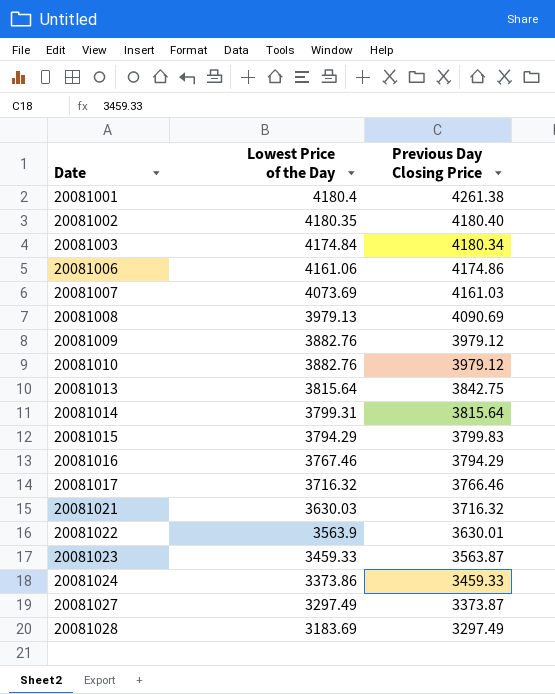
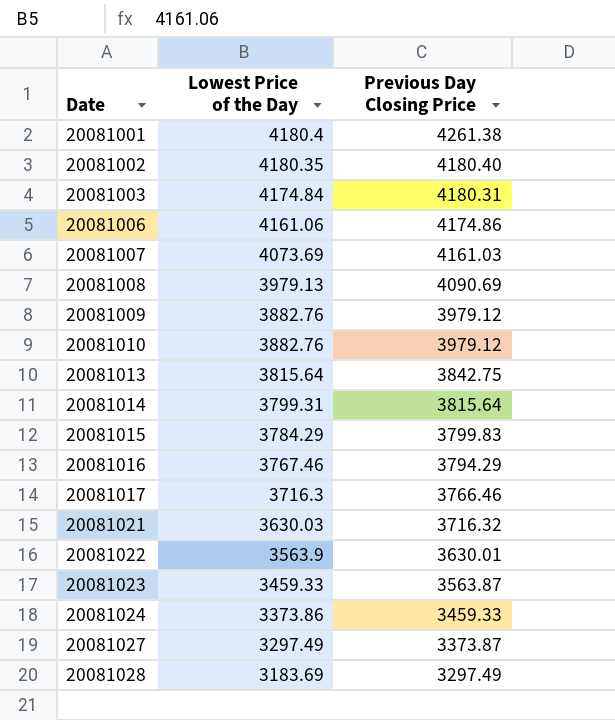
20081003 | Previous Day Closing Price: 4180.34 -> 4180.31
20081015 | Lowest Price of the Day: 3794.29 -> 3784.29
20081017 | Lowest Price of the Day: 3716.32 -> 3716.3

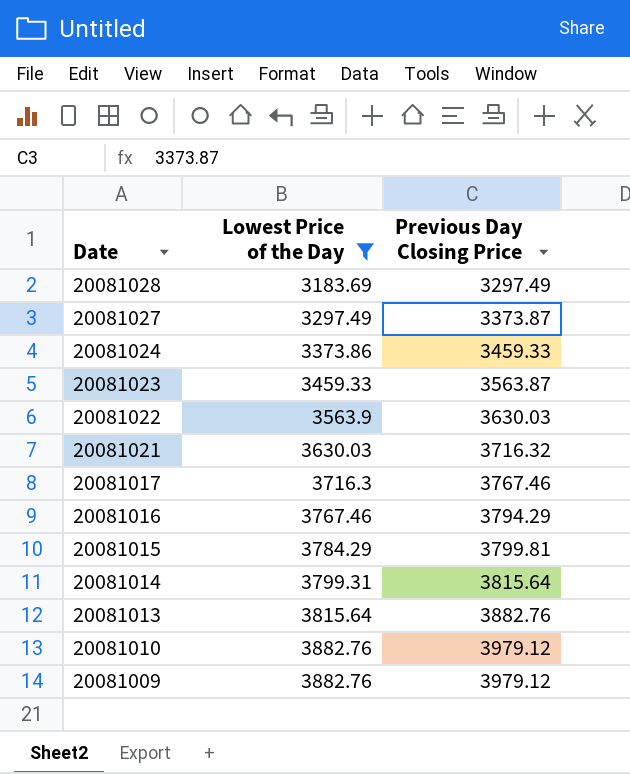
filter: none -> Lowest Price of the Day <= 3882.76
row order: Date ascending -> Date descending
20081022 | Previous Day Closing Price: 3630.01 -> 3630.03
20081017 | Previous Day Closing Price: 3766.46 -> 3767.46
20081015 | Previous Day Closing Price: 3799.83 -> 3799.81
20081013 | Previous Day Closing Price: 3842.75 -> 3882.76

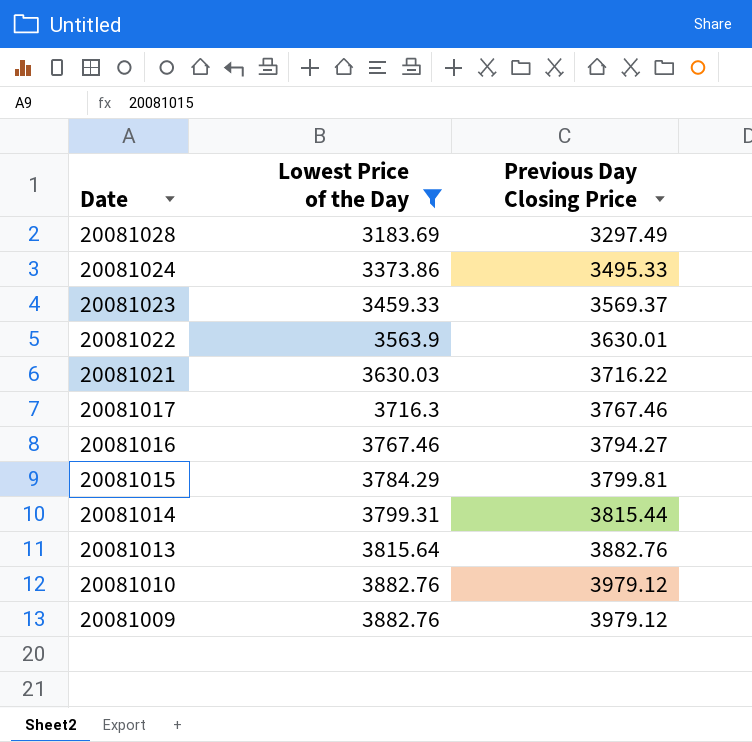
row 20081027: 3297.49 | 3373.87 -> none
20081024 | Previous Day Closing Price: 3459.33 -> 3495.33
20081023 | Previous Day Closing Price: 3563.87 -> 3569.37
20081022 | Previous Day Closing Price: 3630.03 -> 3630.01
20081021 | Previous Day Closing Price: 3716.32 -> 3716.22
20081016 | Previous Day Closing Price: 3794.29 -> 3794.27
20081014 | Previous Day Closing Price: 3815.64 -> 3815.44

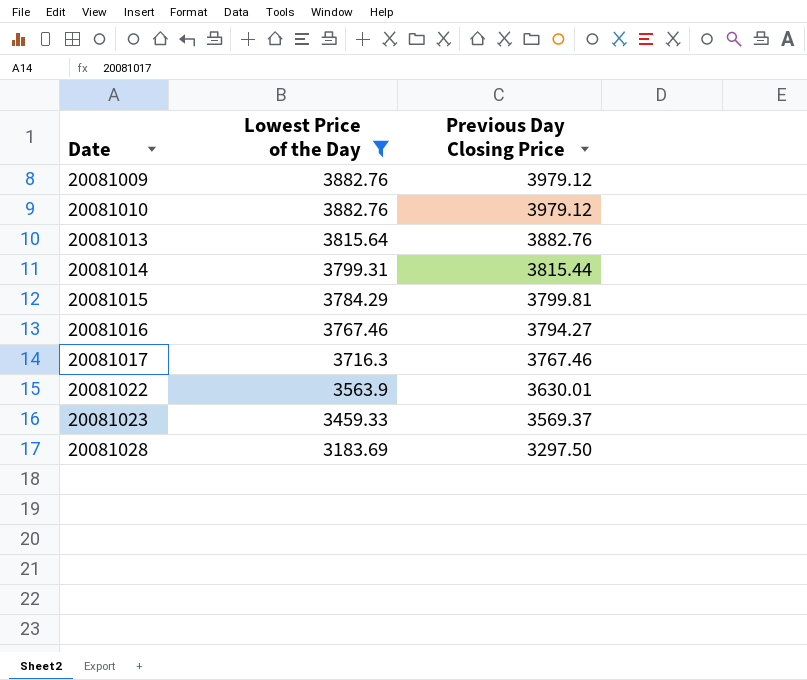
row order: Date descending -> Date ascending
row 20081024: 3373.86 | 3495.33 -> none
row 20081021: 3630.03 | 3716.22 -> none
20081028 | Previous Day Closing Price: 3297.49 -> 3297.50

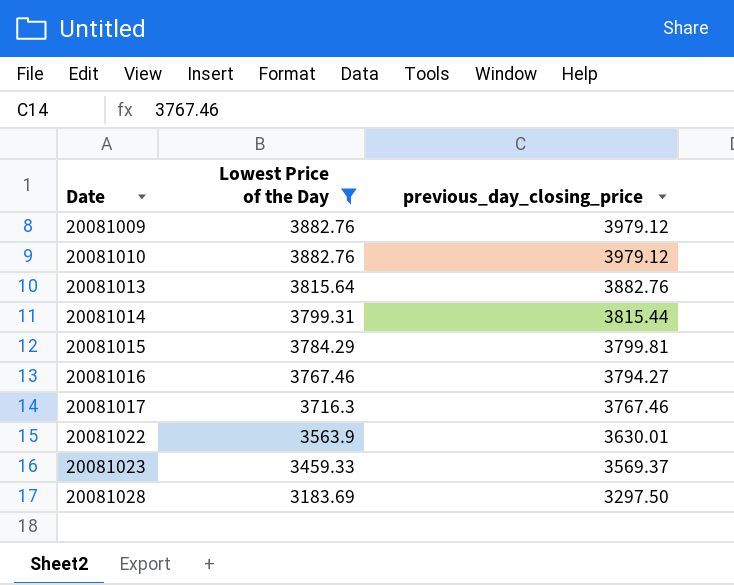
column name: Previous Day Closing Price -> previous_day_closing_price

